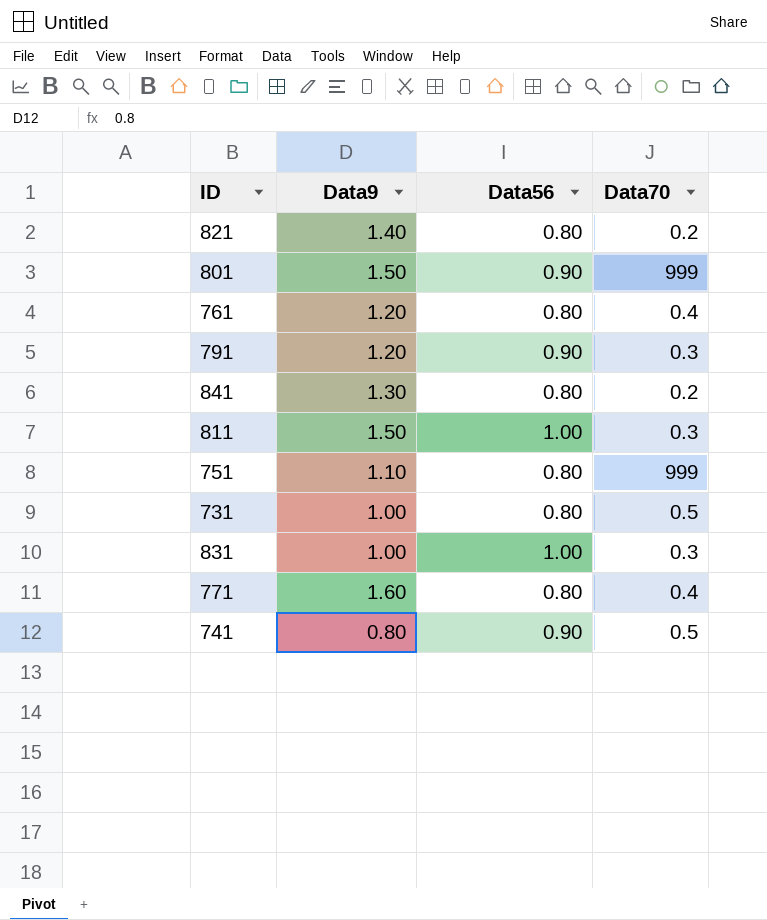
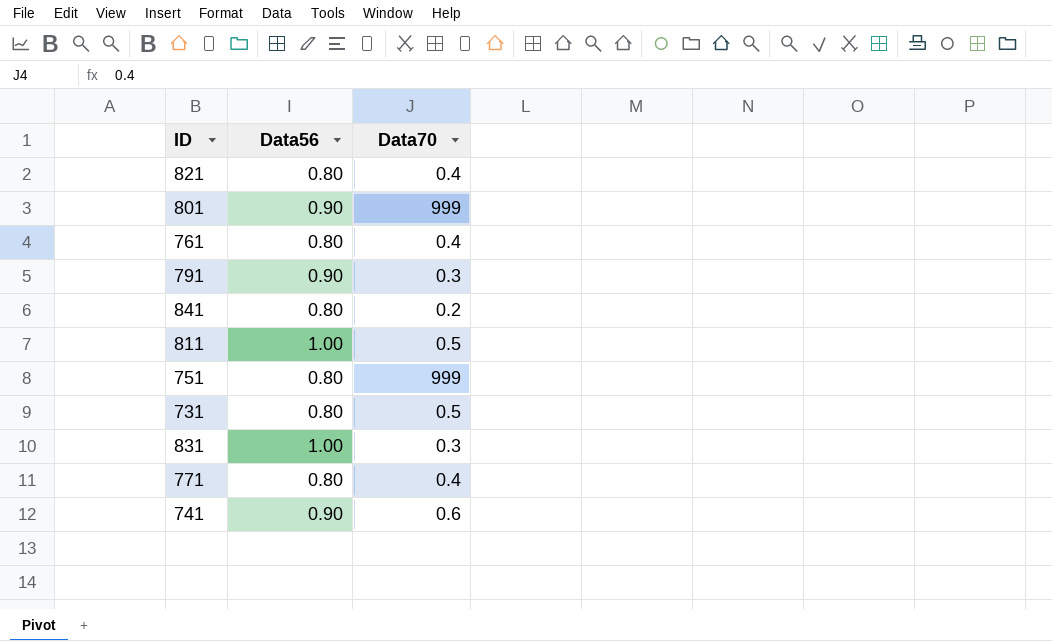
column Data9 | position: 2 -> none
821 | Data70: 0.2 -> 0.4
811 | Data70: 0.3 -> 0.5
741 | Data70: 0.5 -> 0.6

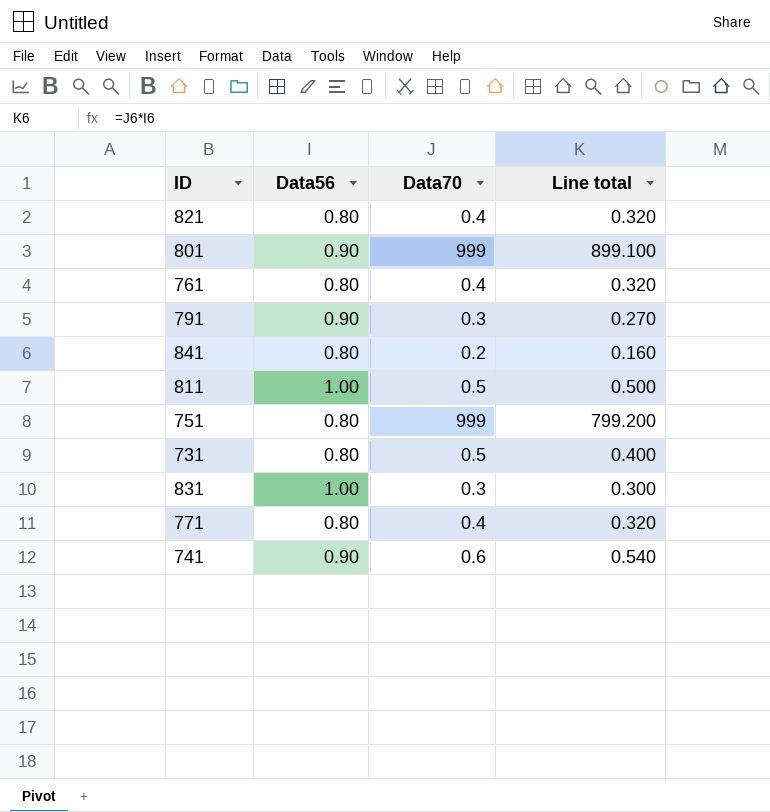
column Line total | formula: none -> [Data56] * [Data70]

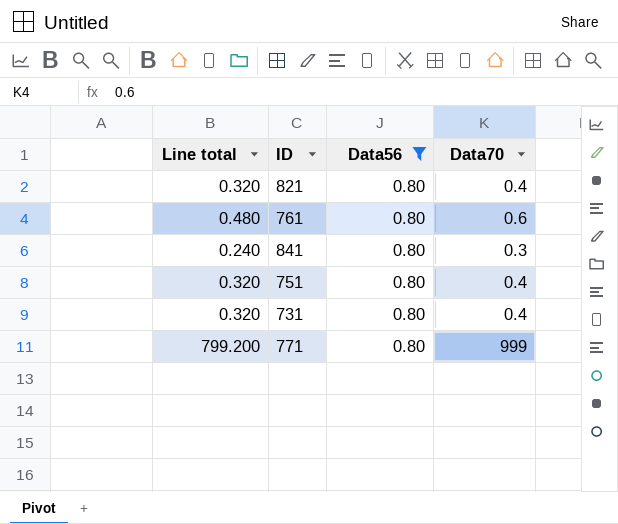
filter: none -> Data56 = 0.80
column Line total | position: 4 -> 1
761 | Line total: 0.320 -> 0.480
761 | Data70: 0.4 -> 0.6
841 | Line total: 0.160 -> 0.240
841 | Data70: 0.2 -> 0.3
751 | Line total: 799.200 -> 0.320
751 | Data70: 999 -> 0.4
731 | Line total: 0.400 -> 0.320
731 | Data70: 0.5 -> 0.4
771 | Line total: 0.320 -> 799.200
771 | Data70: 0.4 -> 999

